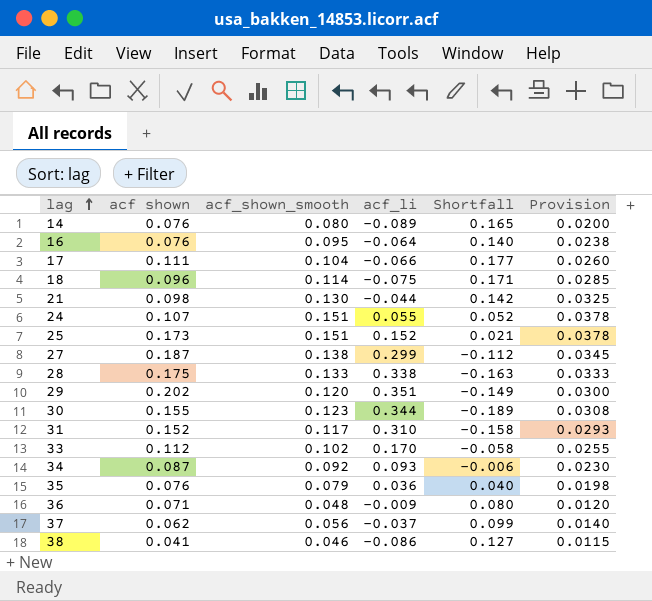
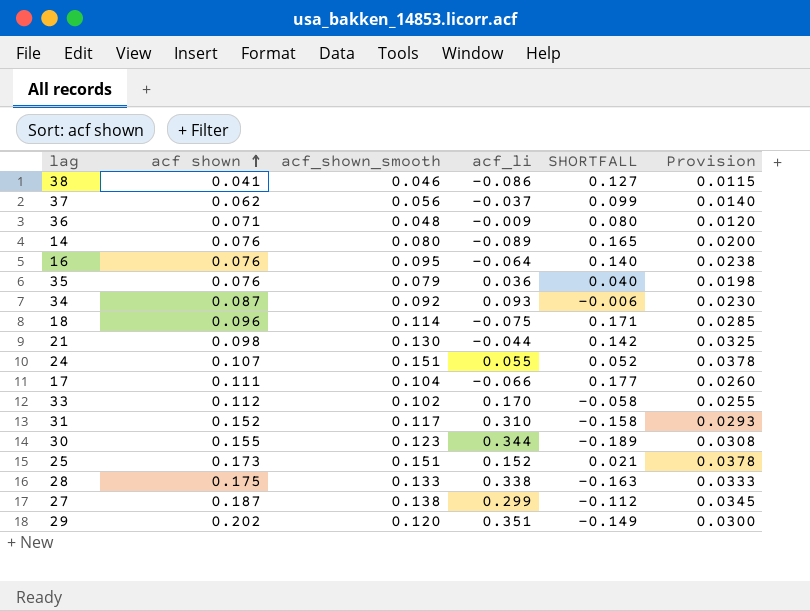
row order: lag ascending -> acf shown ascending
column name: Shortfall -> SHORTFALL

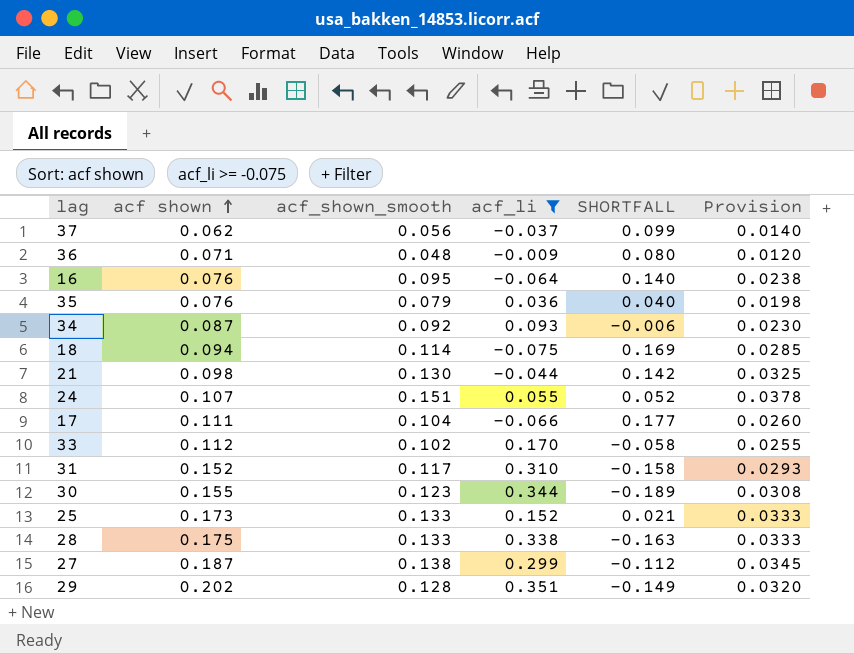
filter: none -> acf_li >= -0.075
18 | acf shown: 0.096 -> 0.094
18 | SHORTFALL: 0.171 -> 0.169
25 | acf_shown_smooth: 0.151 -> 0.133
25 | Provision: 0.0378 -> 0.0333
29 | acf_shown_smooth: 0.120 -> 0.128
29 | Provision: 0.0300 -> 0.0320

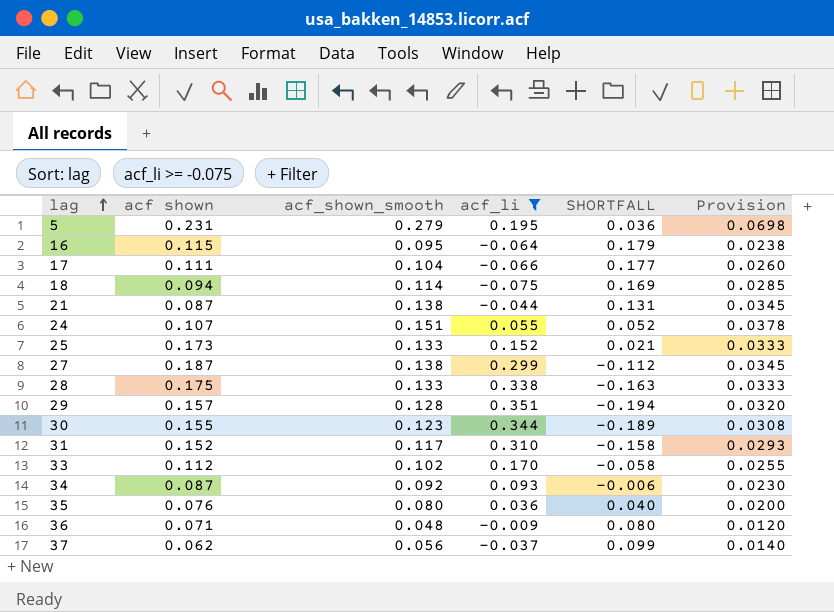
row order: acf shown ascending -> lag ascending
row 5: none -> 0.231 | 0.279 | 0.195 | 0.036 | 0.0698
16 | acf shown: 0.076 -> 0.115
16 | SHORTFALL: 0.140 -> 0.179
21 | acf shown: 0.098 -> 0.087
21 | acf_shown_smooth: 0.130 -> 0.138
21 | SHORTFALL: 0.142 -> 0.131
21 | Provision: 0.0325 -> 0.0345
29 | acf shown: 0.202 -> 0.157
29 | SHORTFALL: -0.149 -> -0.194
35 | acf_shown_smooth: 0.079 -> 0.080
35 | Provision: 0.0198 -> 0.0200

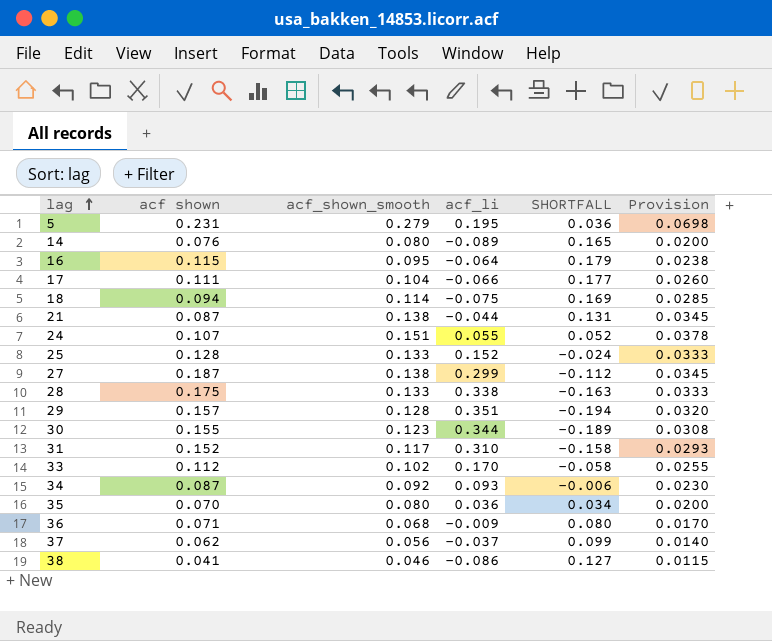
filter: acf_li >= -0.075 -> none
25 | acf shown: 0.173 -> 0.128
25 | SHORTFALL: 0.021 -> -0.024
35 | acf shown: 0.076 -> 0.070
35 | SHORTFALL: 0.040 -> 0.034
36 | acf_shown_smooth: 0.048 -> 0.068
36 | Provision: 0.0120 -> 0.0170

